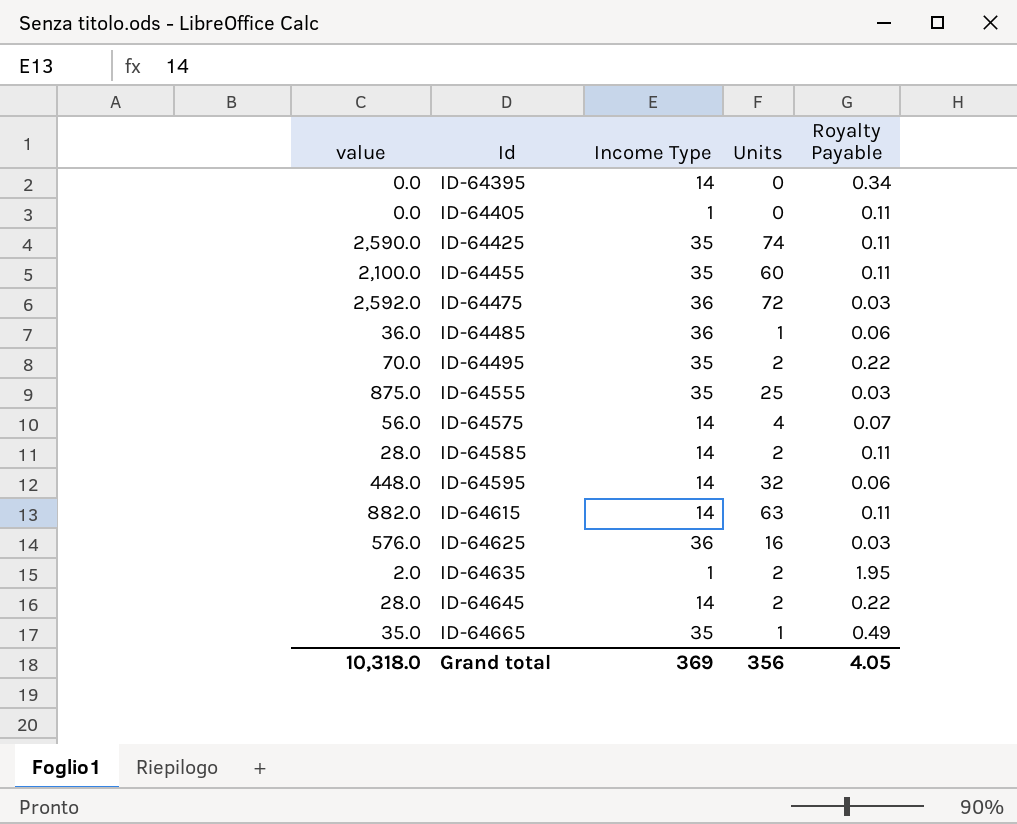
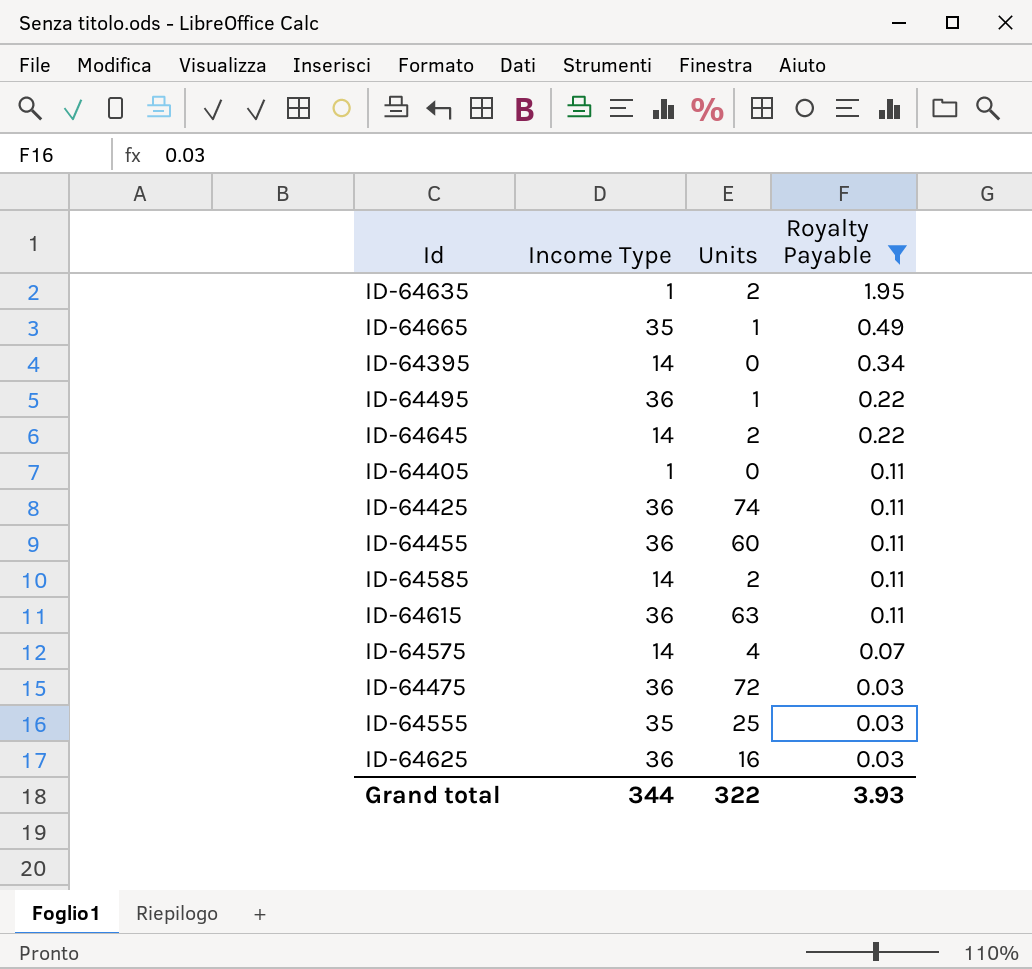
filter: none -> Royalty Payable != 0.06
row order: Id ascending -> Royalty Payable descending
column value | formula: [Income Type] * [Units] -> none
ID-64495 | Income Type: 35 -> 36
ID-64495 | Units: 2 -> 1
ID-64425 | Income Type: 35 -> 36
ID-64455 | Income Type: 35 -> 36
ID-64615 | Income Type: 14 -> 36
Grand total | Income Type: 369 -> 344
Grand total | Units: 356 -> 322
Grand total | Royalty Payable: 4.05 -> 3.93

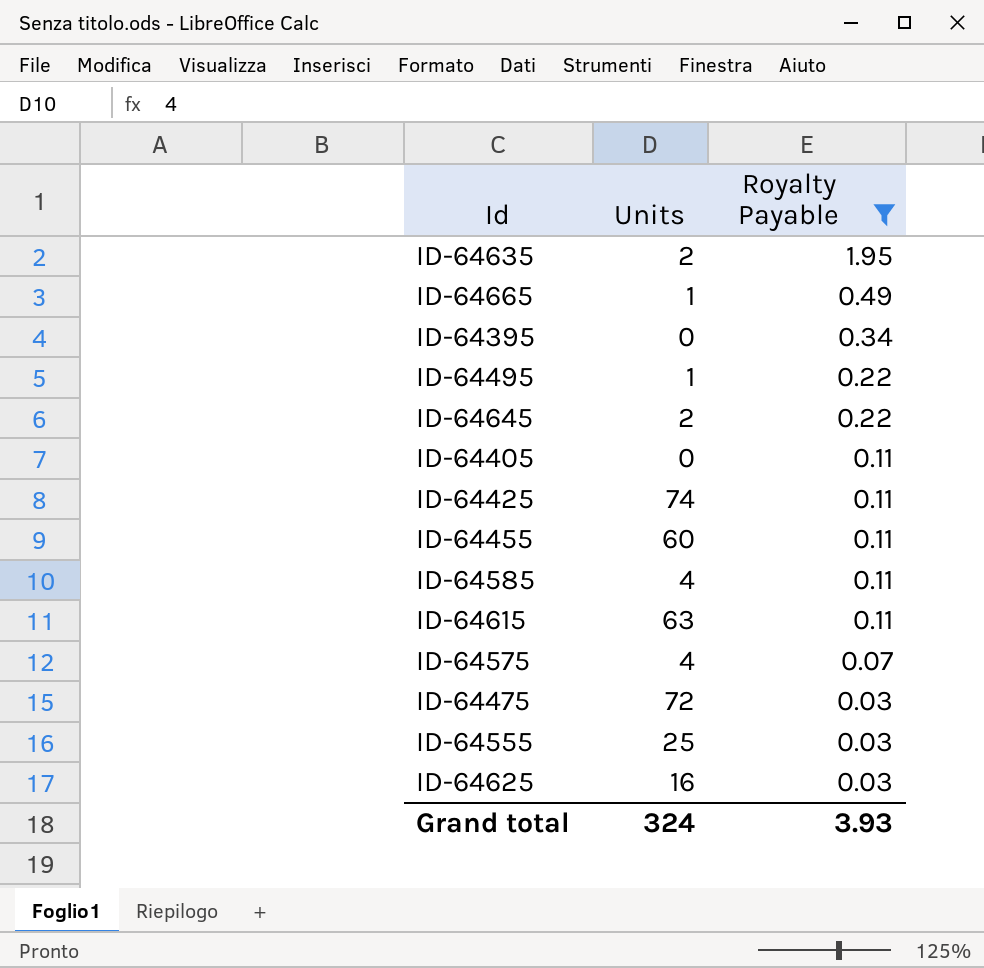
column Income Type | position: 2 -> none
ID-64585 | Units: 2 -> 4
Grand total | Units: 322 -> 324

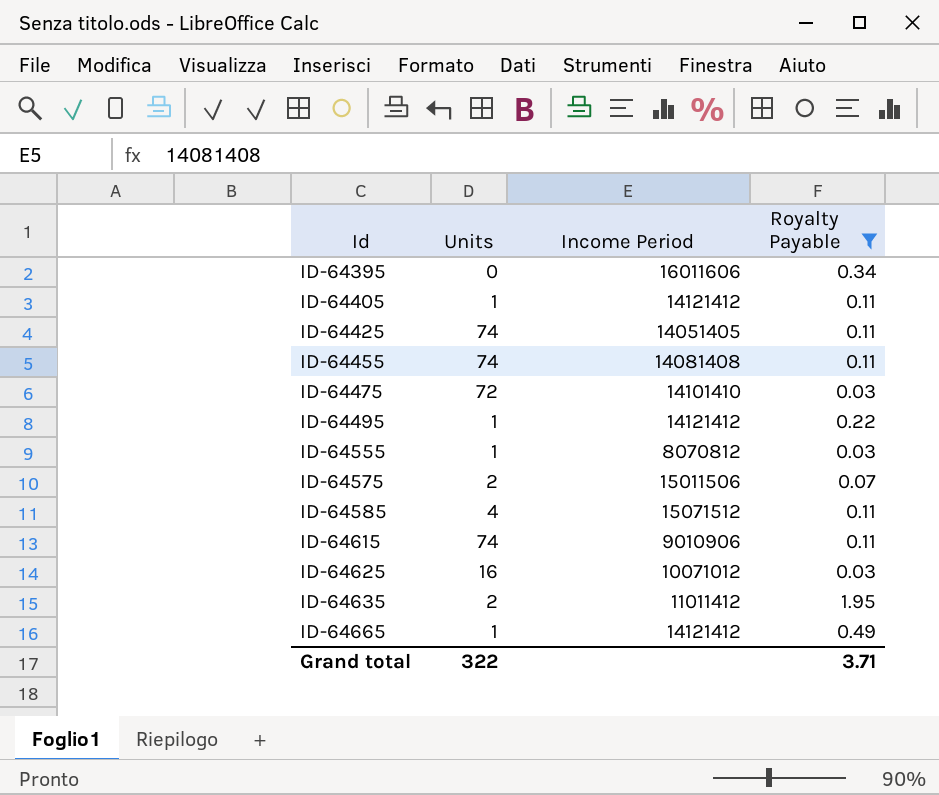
row order: Royalty Payable descending -> Id ascending
column Income Period | position: none -> 3
row ID-64645: 2 | 0.22 -> none
ID-64405 | Units: 0 -> 1
ID-64455 | Units: 60 -> 74
ID-64555 | Units: 25 -> 1
ID-64575 | Units: 4 -> 2
ID-64615 | Units: 63 -> 74
Grand total | Units: 324 -> 322
Grand total | Royalty Payable: 3.93 -> 3.71

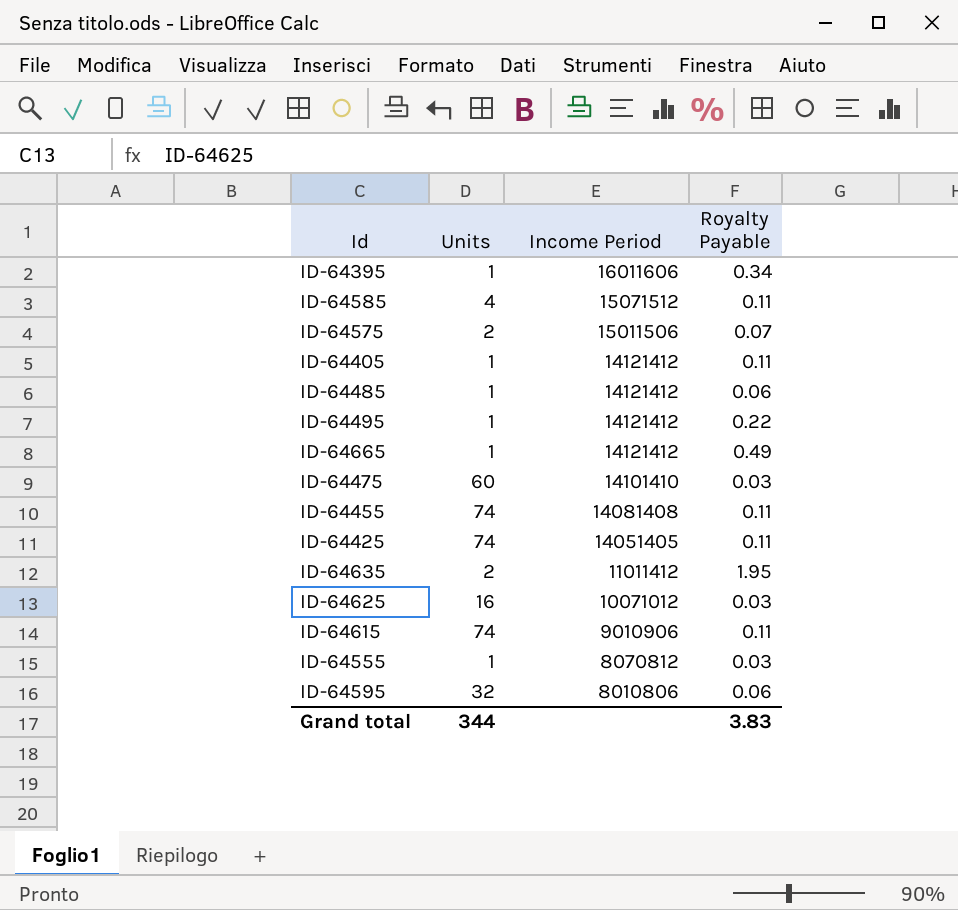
filter: Royalty Payable != 0.06 -> none
row order: Id ascending -> Income Period descending
ID-64395 | Units: 0 -> 1
ID-64475 | Units: 72 -> 60
Grand total | Units: 322 -> 344
Grand total | Royalty Payable: 3.71 -> 3.83

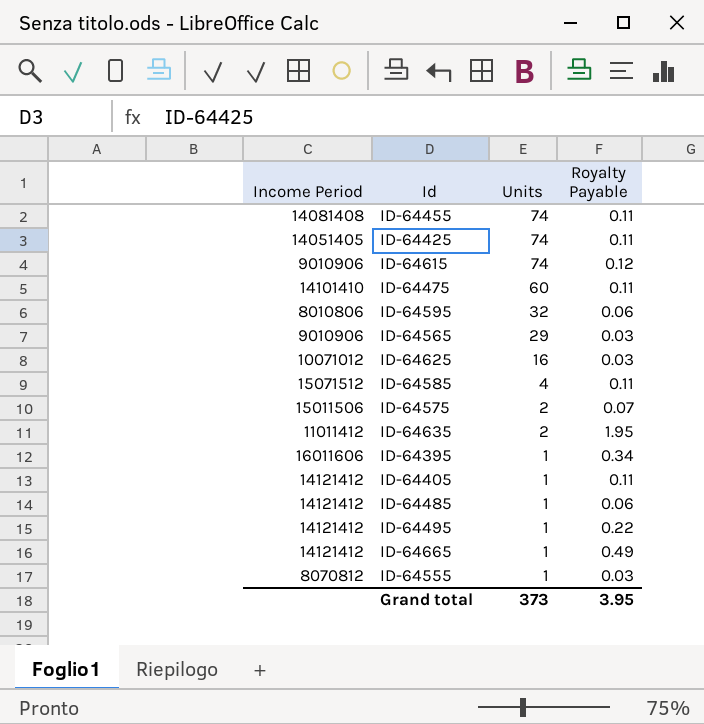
row order: Income Period descending -> Units descending
column Income Period | position: 3 -> 1
ID-64615 | Royalty Payable: 0.11 -> 0.12
ID-64475 | Royalty Payable: 0.03 -> 0.11
row ID-64565: none -> 9010906 | 29 | 0.03
Grand total | Units: 344 -> 373
Grand total | Royalty Payable: 3.83 -> 3.95

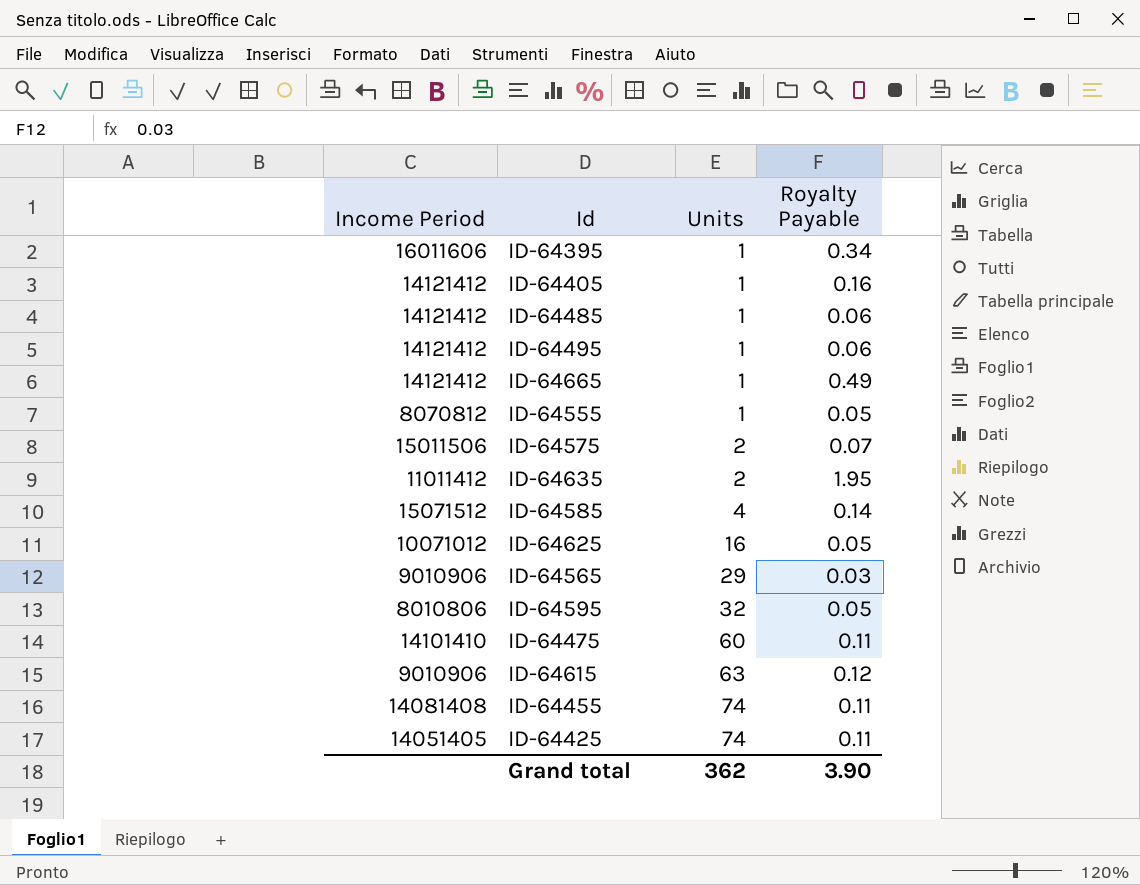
row order: Units descending -> Units ascending
ID-64405 | Royalty Payable: 0.11 -> 0.16
ID-64495 | Royalty Payable: 0.22 -> 0.06
ID-64555 | Royalty Payable: 0.03 -> 0.05
ID-64585 | Royalty Payable: 0.11 -> 0.14
ID-64625 | Royalty Payable: 0.03 -> 0.05
ID-64595 | Royalty Payable: 0.06 -> 0.05
ID-64615 | Units: 74 -> 63
Grand total | Units: 373 -> 362
Grand total | Royalty Payable: 3.95 -> 3.90

